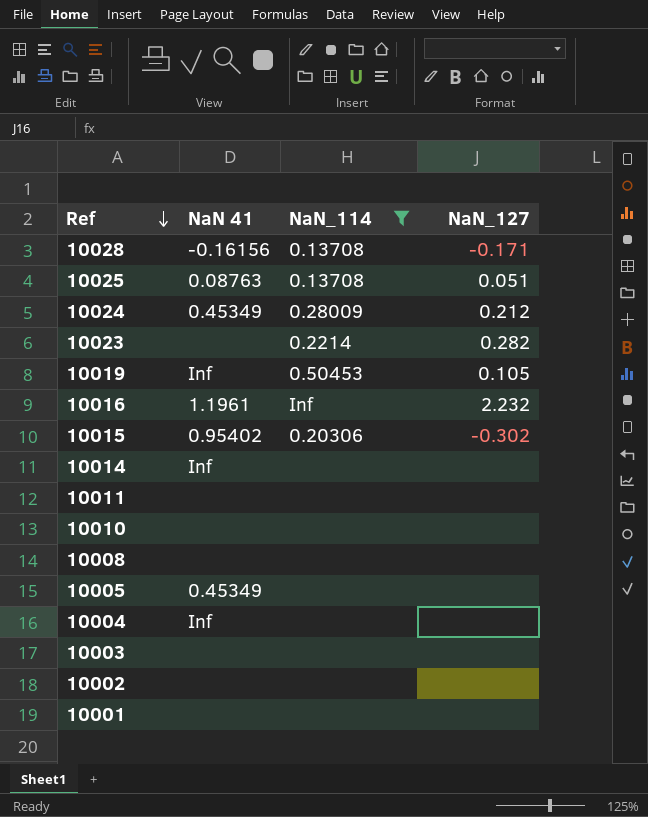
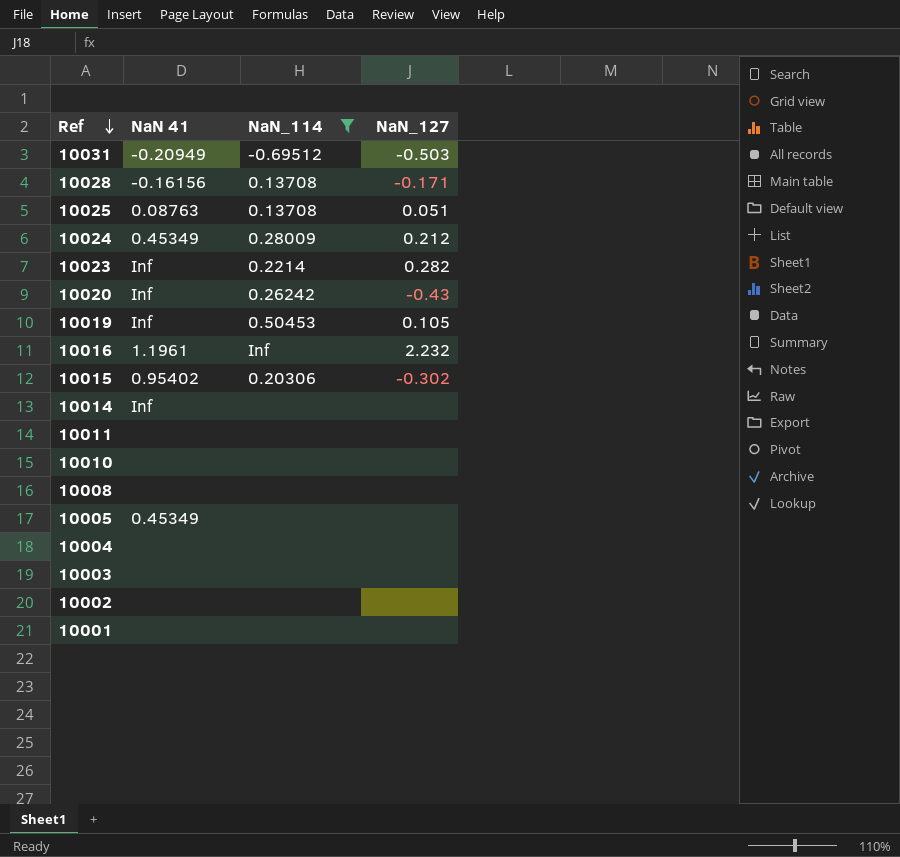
row 10031: none -> -0.20949 | -0.69512 | -0.503
10023 | NaN 41: none -> Inf
row 10020: none -> Inf | 0.26242 | -0.43
10004 | NaN 41: Inf -> none

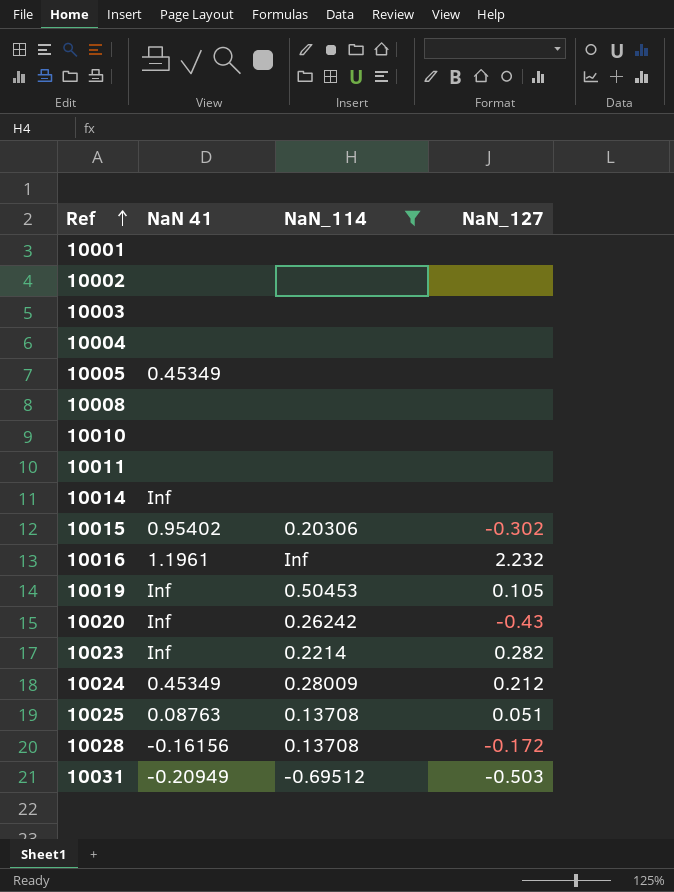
row order: Ref descending -> Ref ascending
10028 | NaN_127: -0.171 -> -0.172

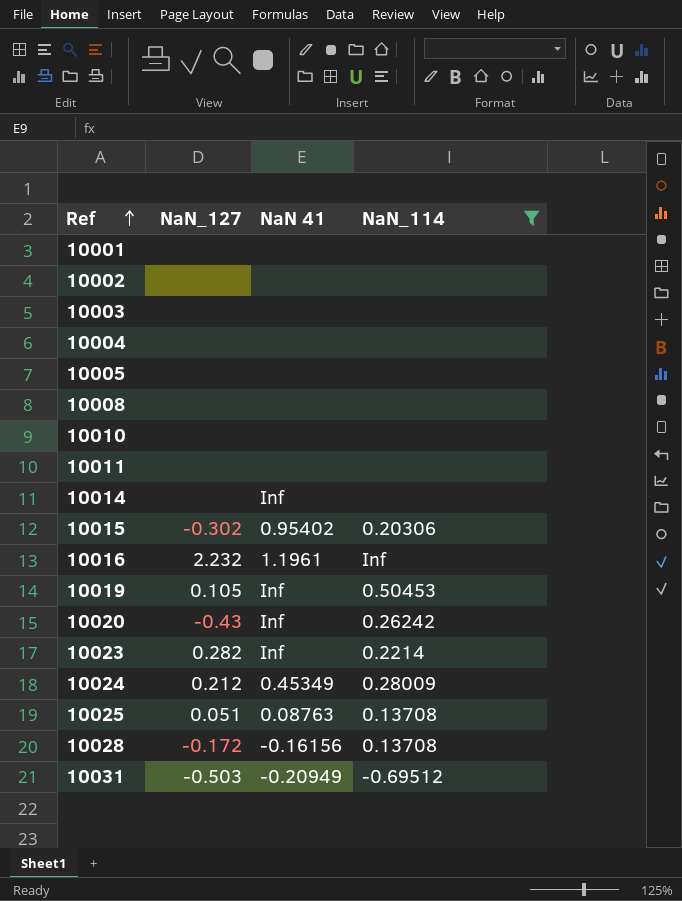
column NaN_127 | position: 4 -> 2
10005 | NaN 41: 0.45349 -> none

